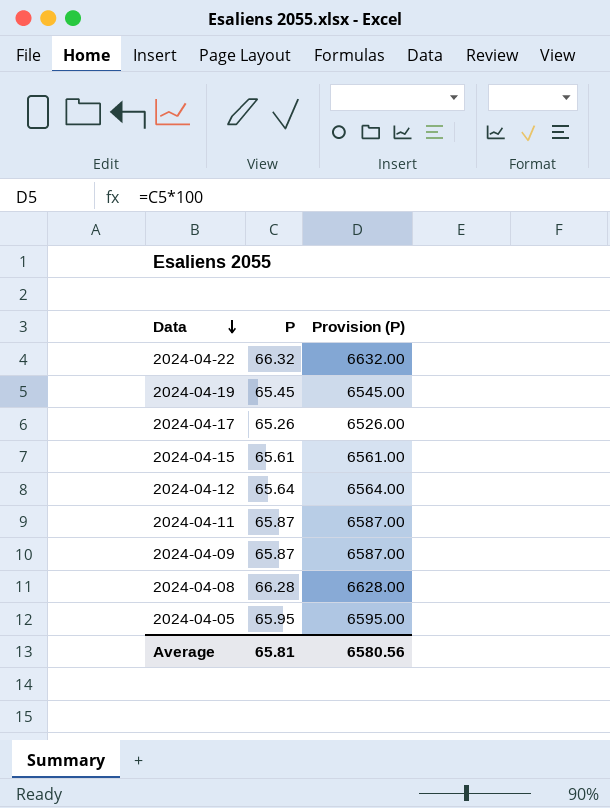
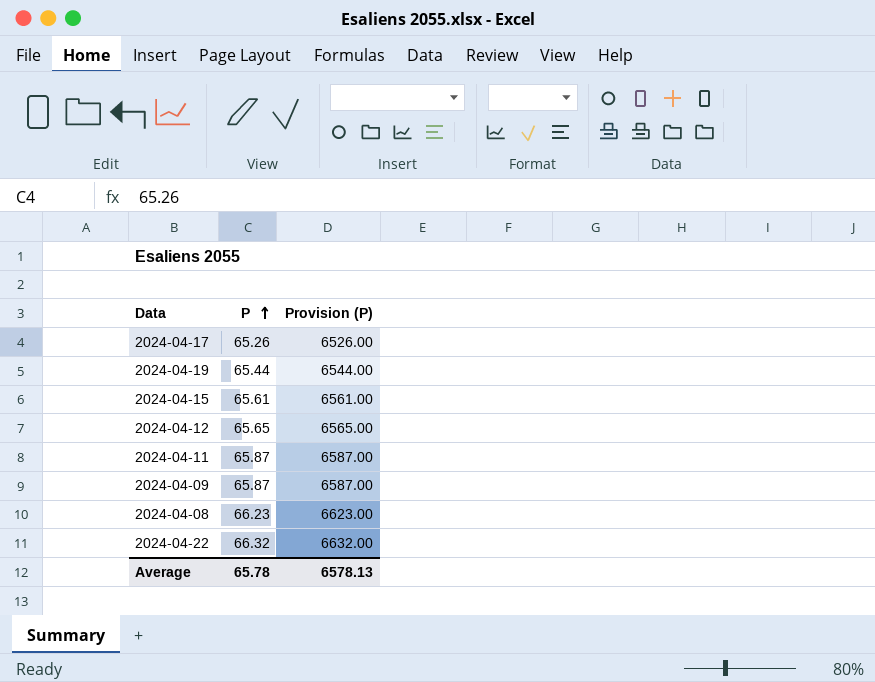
row order: Data descending -> P ascending
row 2024-04-05: 65.95 | 6595.00 -> none
2024-04-19 | P: 65.45 -> 65.44
2024-04-19 | Provision (P): 6545.00 -> 6544.00
2024-04-12 | P: 65.64 -> 65.65
2024-04-12 | Provision (P): 6564.00 -> 6565.00
2024-04-08 | P: 66.28 -> 66.23
2024-04-08 | Provision (P): 6628.00 -> 6623.00
Average | P: 65.81 -> 65.78
Average | Provision (P): 6580.56 -> 6578.13

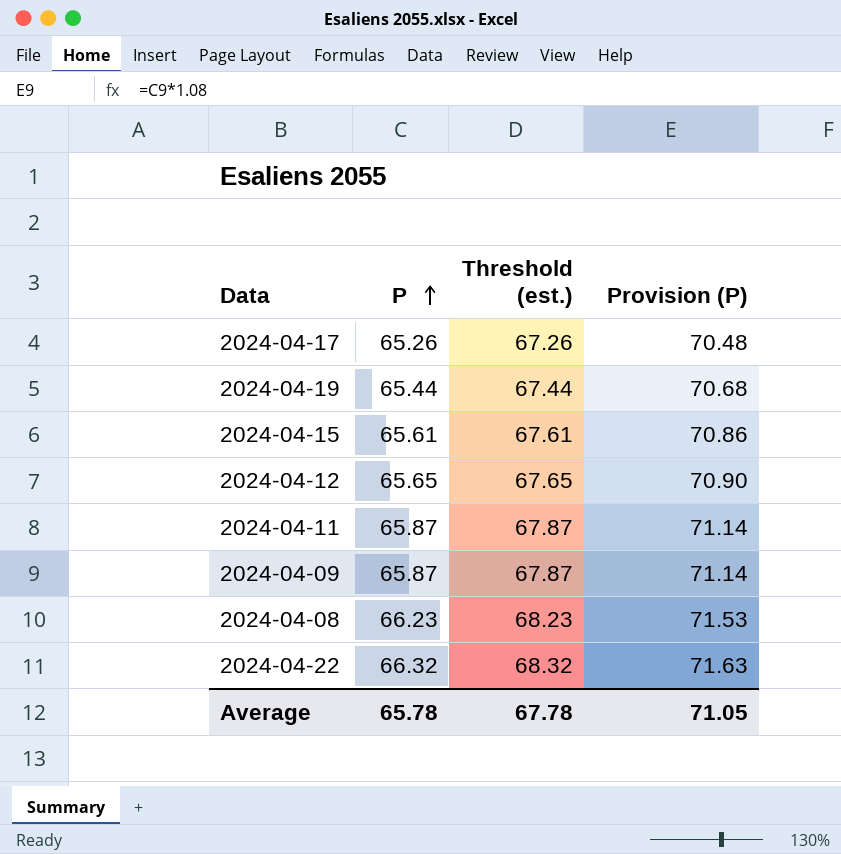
column Threshold (est.) | formula: none -> [P] + 2
column Provision (P) | formula: [P] * 100 -> [P] * 1.08
Average | Provision (P): 6578.13 -> 71.05

